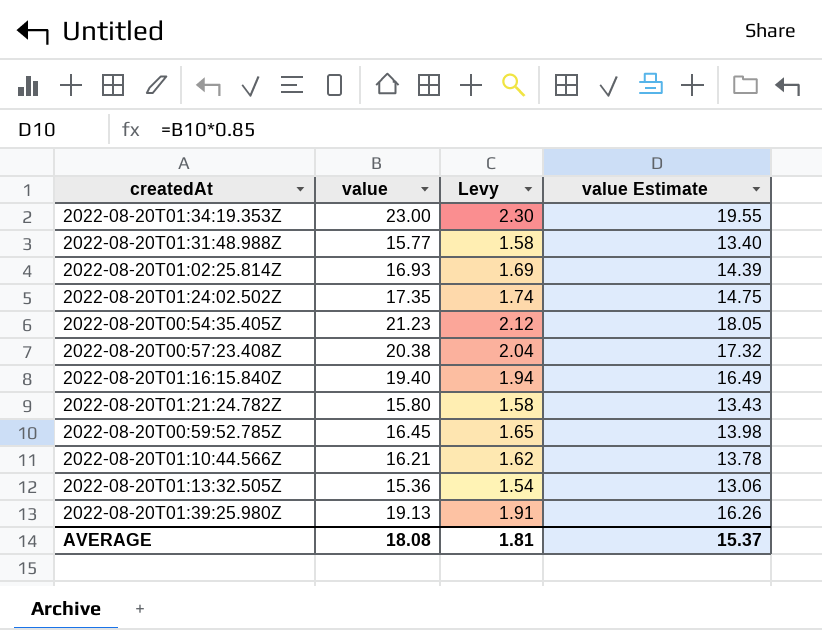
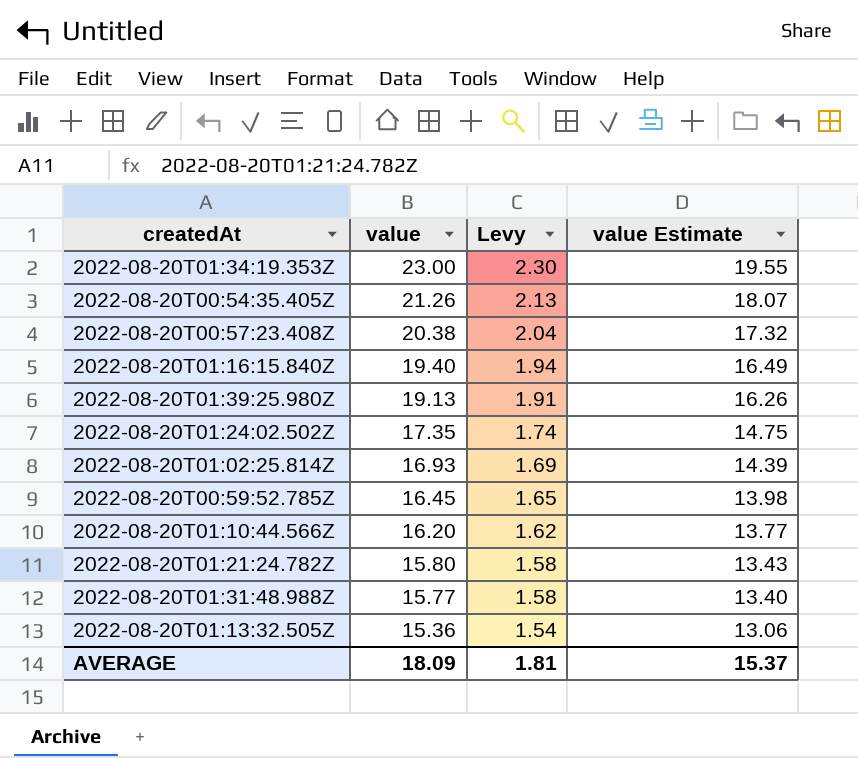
row order: none -> value descending
2022-08-20T00:54:35.405Z | value: 21.23 -> 21.26
2022-08-20T00:54:35.405Z | Levy: 2.12 -> 2.13
2022-08-20T00:54:35.405Z | value Estimate: 18.05 -> 18.07
2022-08-20T01:10:44.566Z | value: 16.21 -> 16.20
2022-08-20T01:10:44.566Z | value Estimate: 13.78 -> 13.77
AVERAGE | value: 18.08 -> 18.09

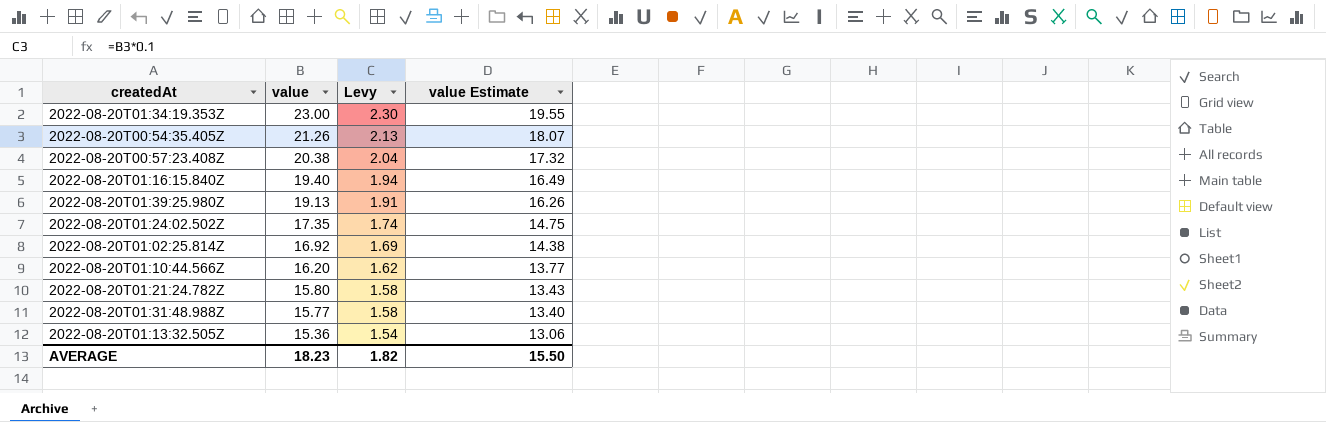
row 2022-08-20T00:59:52.785Z: 16.45 | 1.65 | 13.98 -> none
2022-08-20T01:02:25.814Z | value: 16.93 -> 16.92
2022-08-20T01:02:25.814Z | value Estimate: 14.39 -> 14.38
AVERAGE | value: 18.09 -> 18.23
AVERAGE | Levy: 1.81 -> 1.82
AVERAGE | value Estimate: 15.37 -> 15.50

